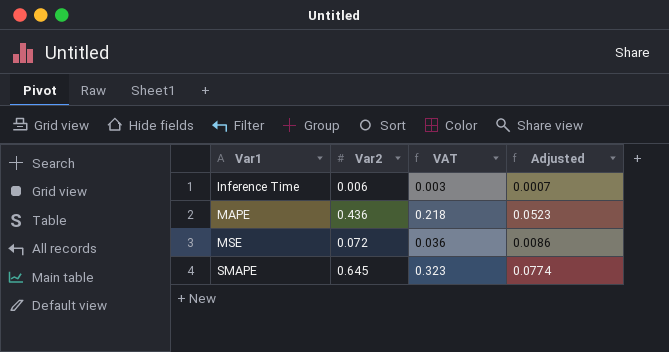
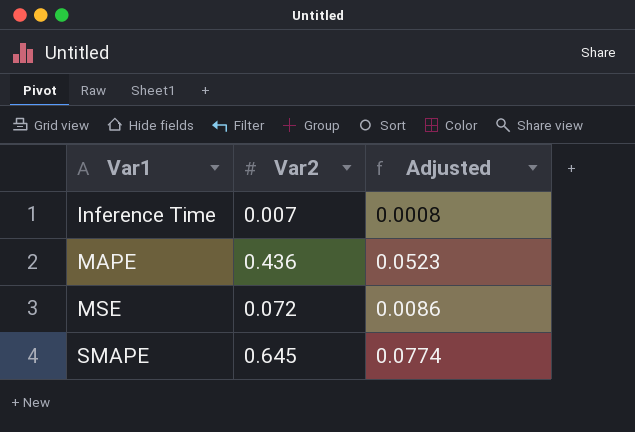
column VAT | formula: [Var2] * 0.5 -> none
Inference Time | Var2: 0.006 -> 0.007
Inference Time | Adjusted: 0.0007 -> 0.0008

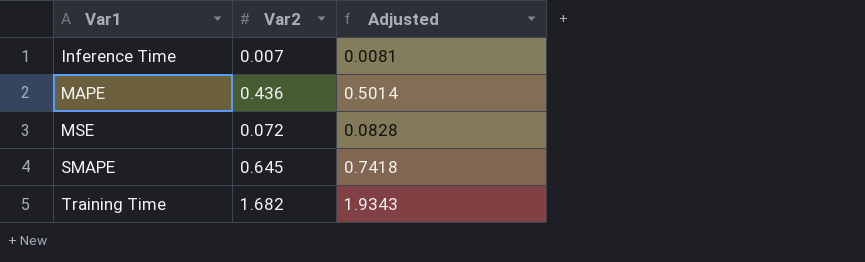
column Adjusted | formula: [Var2] * 0.12 -> [Var2] * 1.15
row Training Time: none -> 1.682 | 1.9343

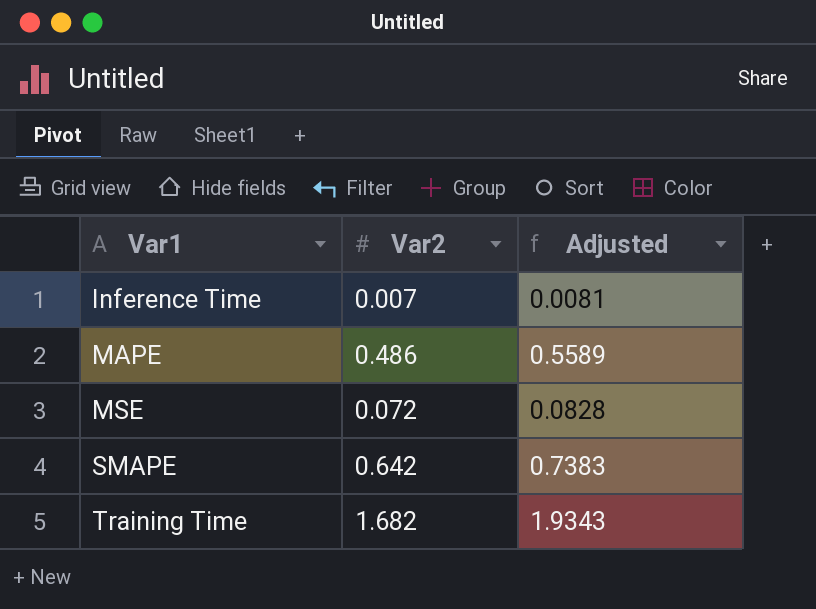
MAPE | Var2: 0.436 -> 0.486
MAPE | Adjusted: 0.5014 -> 0.5589
SMAPE | Var2: 0.645 -> 0.642
SMAPE | Adjusted: 0.7418 -> 0.7383

